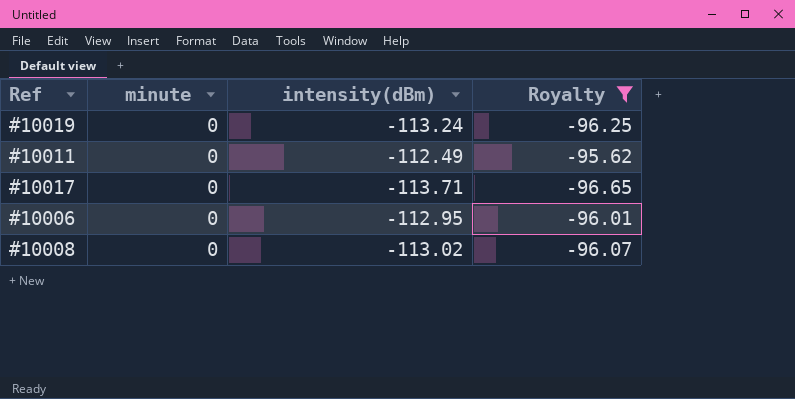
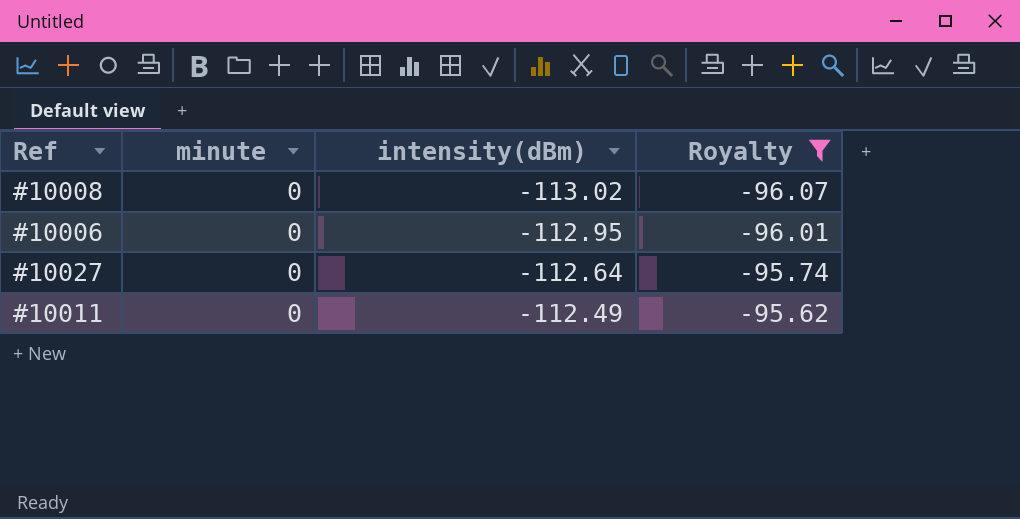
row order: none -> intensity(dBm) ascending
row #10019: 0 | -113.24 | -96.25 -> none
row #10017: 0 | -113.71 | -96.65 -> none
row #10027: none -> 0 | -112.64 | -95.74

